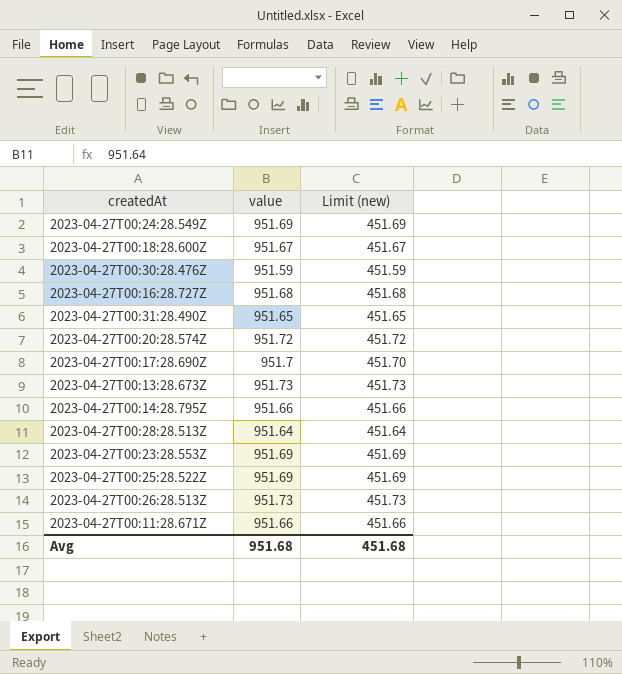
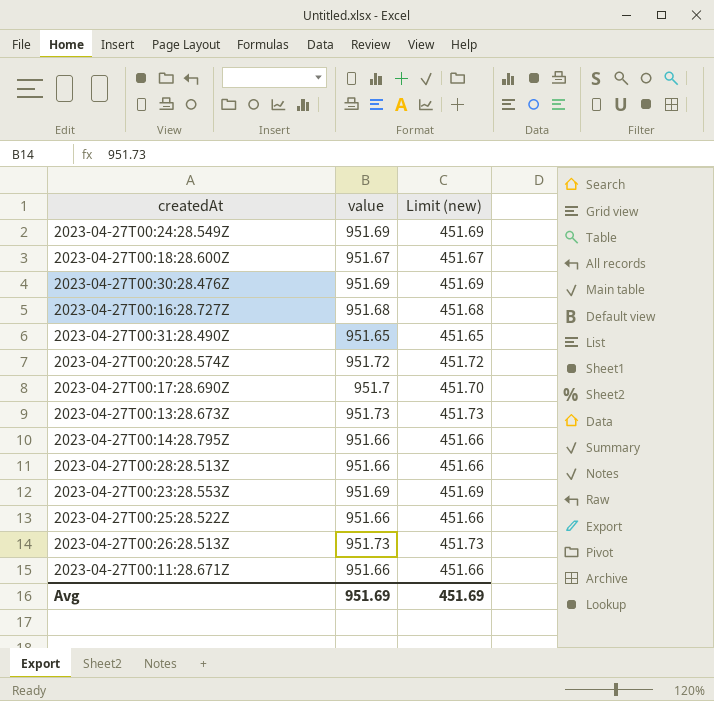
2023-04-27T00:30:28.476Z | value: 951.59 -> 951.69
2023-04-27T00:30:28.476Z | Limit (new): 451.59 -> 451.69
2023-04-27T00:28:28.513Z | value: 951.64 -> 951.66
2023-04-27T00:28:28.513Z | Limit (new): 451.64 -> 451.66
2023-04-27T00:25:28.522Z | value: 951.69 -> 951.66
2023-04-27T00:25:28.522Z | Limit (new): 451.69 -> 451.66
Avg | value: 951.68 -> 951.69
Avg | Limit (new): 451.68 -> 451.69

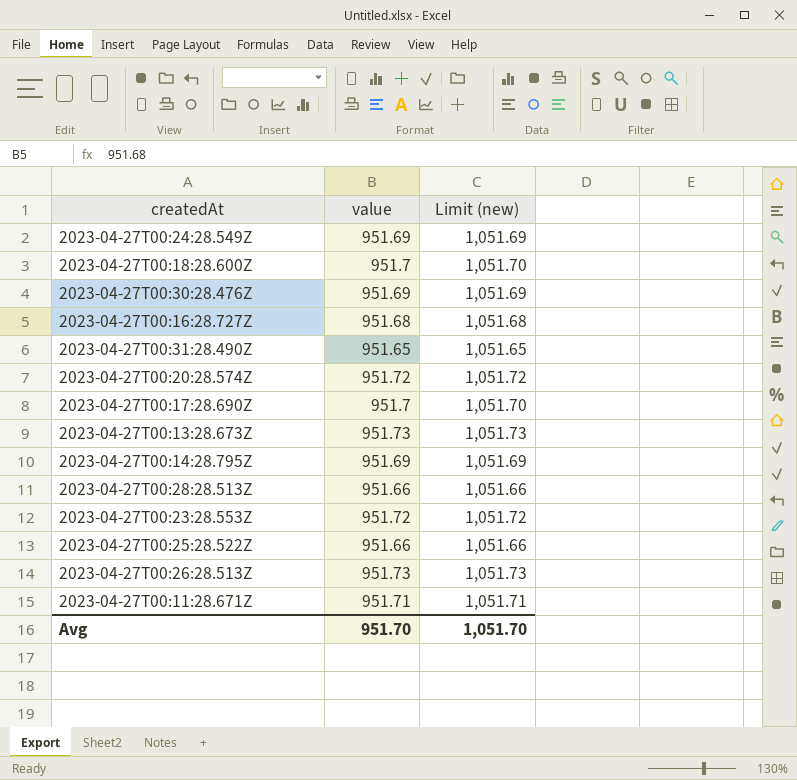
column Limit (new) | formula: [value] - 500 -> [value] + 100
2023-04-27T00:18:28.600Z | value: 951.67 -> 951.7
2023-04-27T00:14:28.795Z | value: 951.66 -> 951.69
2023-04-27T00:23:28.553Z | value: 951.69 -> 951.72
2023-04-27T00:11:28.671Z | value: 951.66 -> 951.71
Avg | value: 951.69 -> 951.70
Avg | Limit (new): 451.69 -> 1,051.70

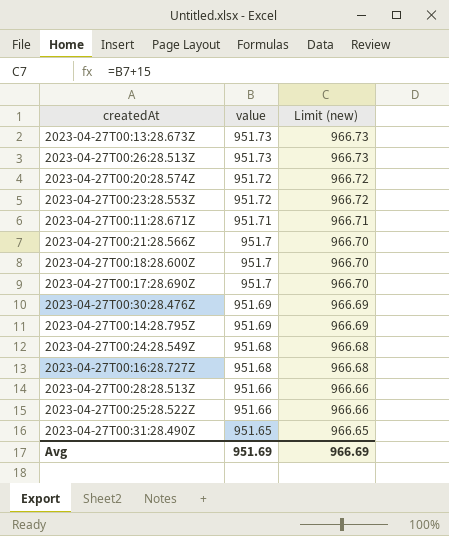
row order: none -> value descending
column Limit (new) | formula: [value] + 100 -> [value] + 15
row 2023-04-27T00:21:28.566Z: none -> 951.7 | 966.70
2023-04-27T00:24:28.549Z | value: 951.69 -> 951.68
Avg | value: 951.70 -> 951.69
Avg | Limit (new): 1,051.70 -> 966.69

